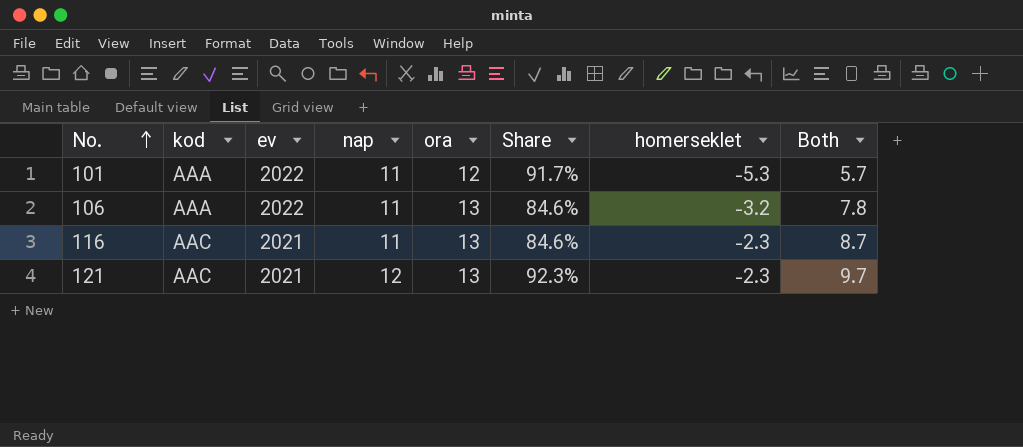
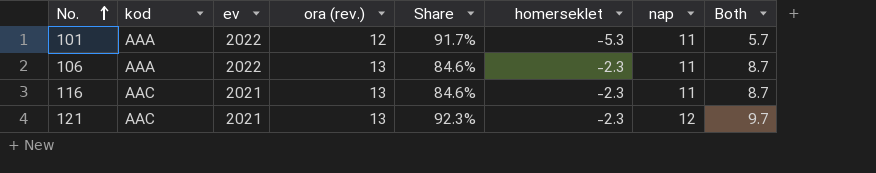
column name: ora -> ora (rev.)
column nap | position: 4 -> 7
106 | homerseklet: -3.2 -> -2.3
106 | Both: 7.8 -> 8.7

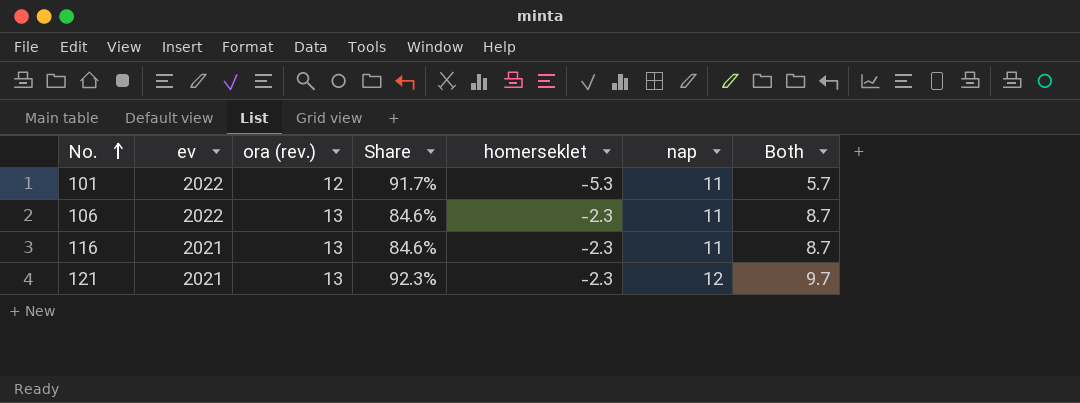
column kod | position: 2 -> none

